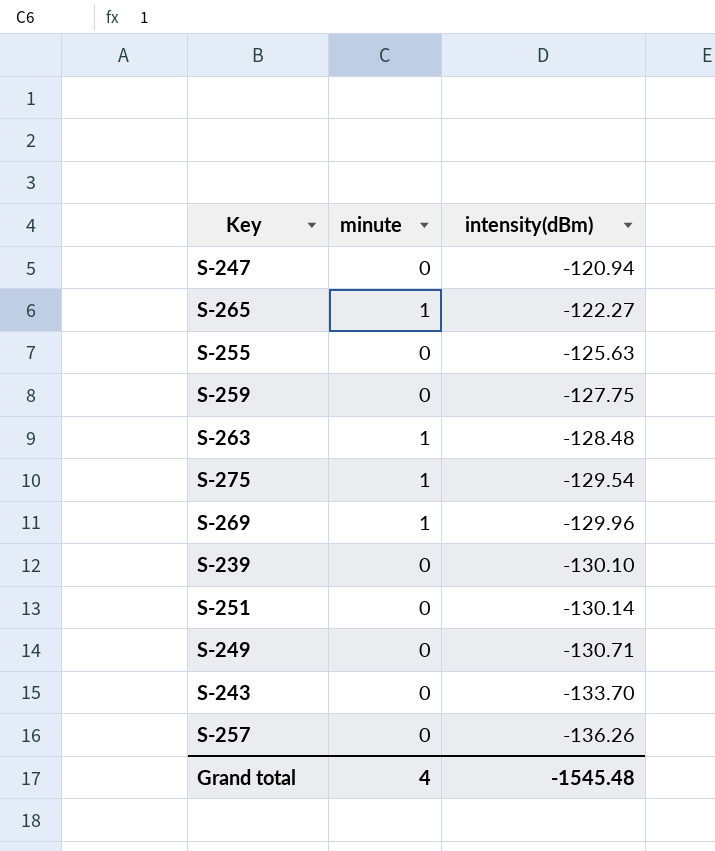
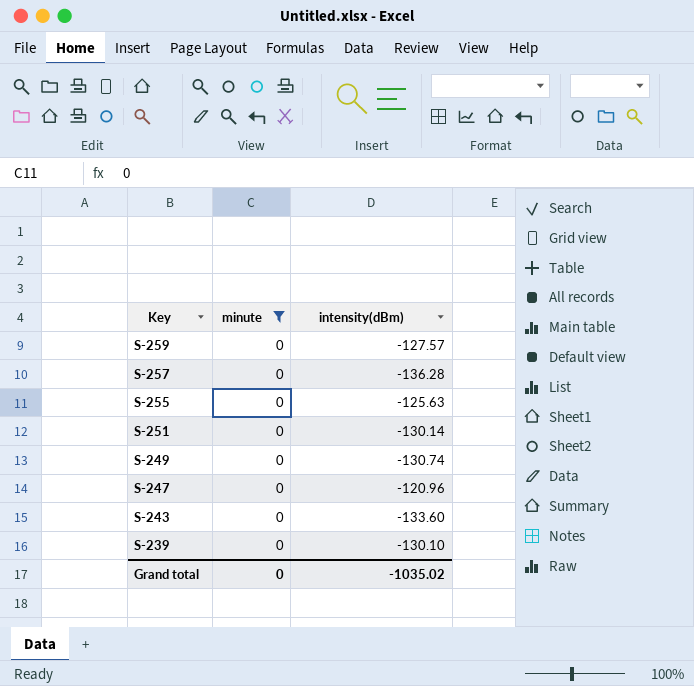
filter: none -> minute = 0
row order: intensity(dBm) descending -> Key descending
S-259 | intensity(dBm): -127.75 -> -127.57
S-257 | intensity(dBm): -136.26 -> -136.28
S-249 | intensity(dBm): -130.71 -> -130.74
S-247 | intensity(dBm): -120.94 -> -120.96
S-243 | intensity(dBm): -133.70 -> -133.60
Grand total | minute: 4 -> 0
Grand total | intensity(dBm): -1545.48 -> -1035.02

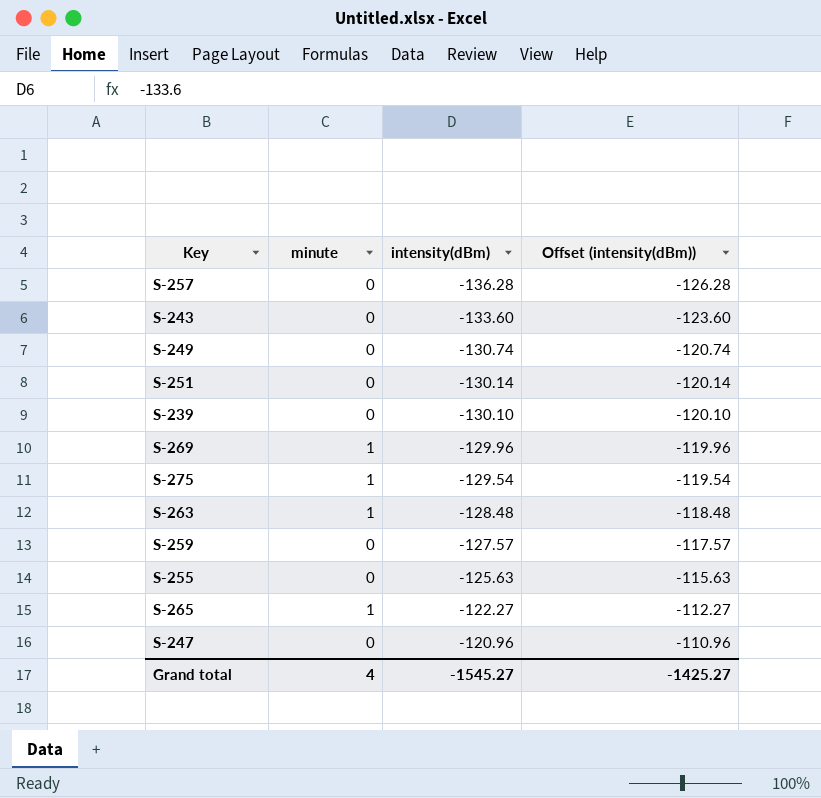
filter: minute = 0 -> none
row order: Key descending -> intensity(dBm) ascending
column Offset (intensity(dBm)) | formula: none -> [intensity(dBm)] + 10
Grand total | minute: 0 -> 4
Grand total | intensity(dBm): -1035.02 -> -1545.27

